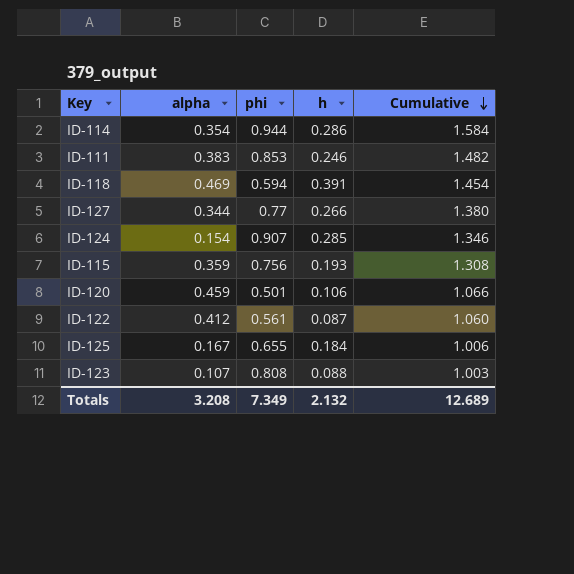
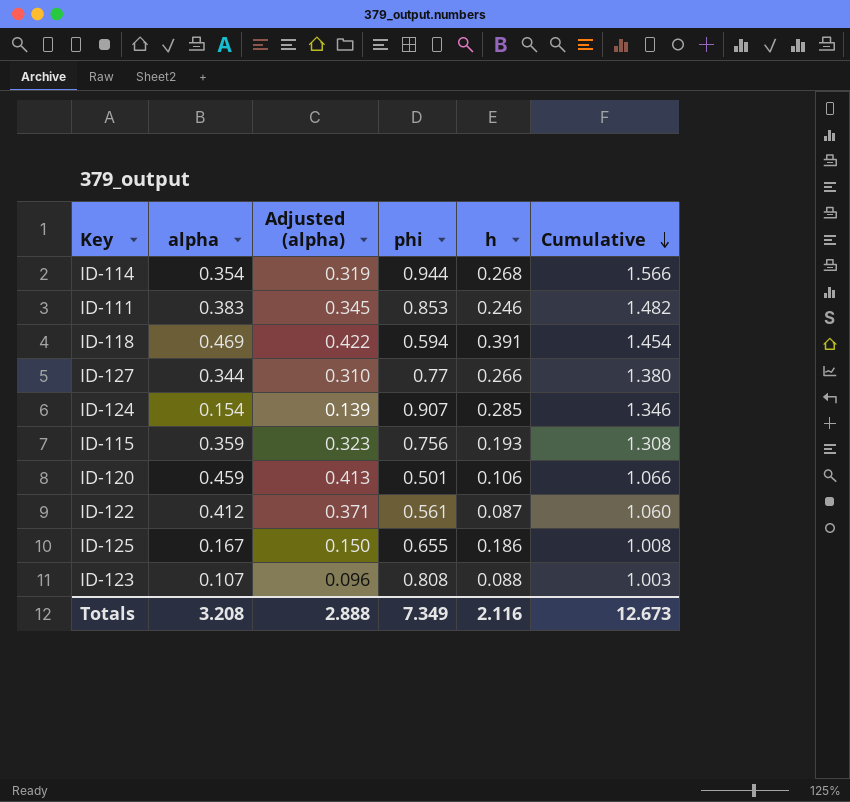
column Adjusted (alpha) | formula: none -> [alpha] * 0.9
ID-114 | h: 0.286 -> 0.268
ID-114 | Cumulative: 1.584 -> 1.566
ID-125 | h: 0.184 -> 0.186
ID-125 | Cumulative: 1.006 -> 1.008
Totals | h: 2.132 -> 2.116
Totals | Cumulative: 12.689 -> 12.673

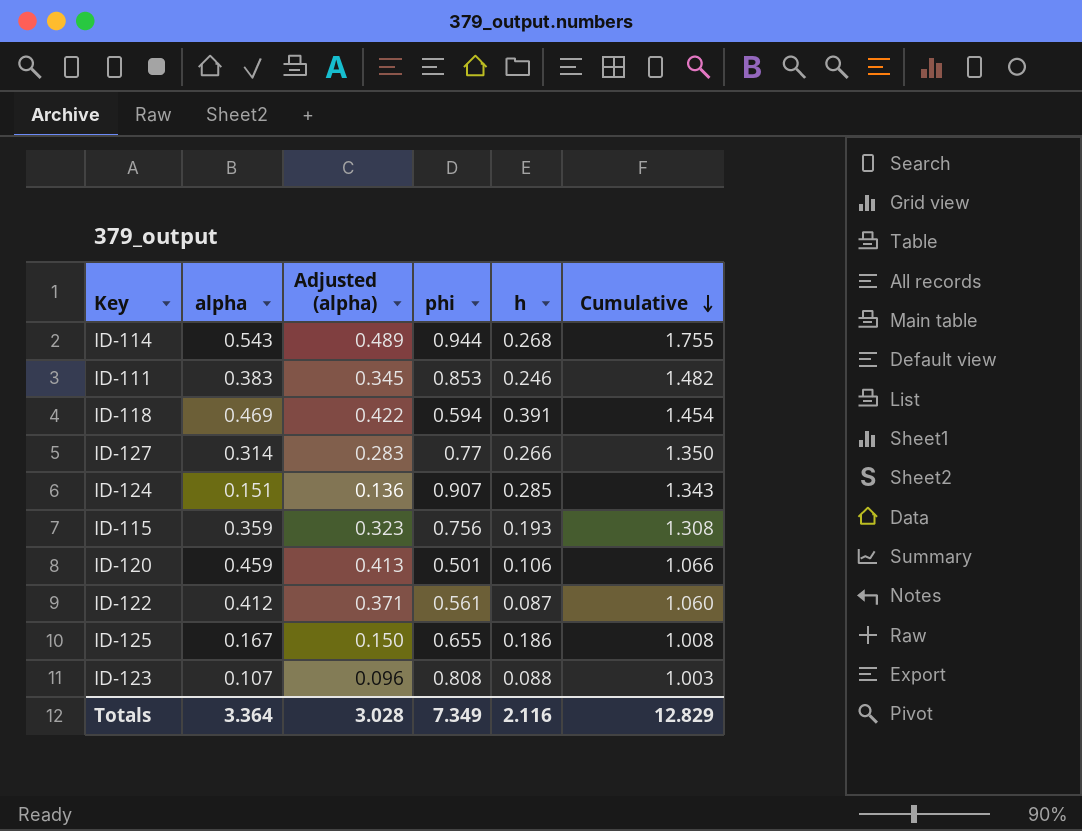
ID-114 | alpha: 0.354 -> 0.543
ID-114 | Adjusted (alpha): 0.319 -> 0.489
ID-114 | Cumulative: 1.566 -> 1.755
ID-127 | alpha: 0.344 -> 0.314
ID-127 | Adjusted (alpha): 0.310 -> 0.283
ID-127 | Cumulative: 1.380 -> 1.350
ID-124 | alpha: 0.154 -> 0.151
ID-124 | Adjusted (alpha): 0.139 -> 0.136
ID-124 | Cumulative: 1.346 -> 1.343
Totals | alpha: 3.208 -> 3.364
Totals | Adjusted (alpha): 2.888 -> 3.028
Totals | Cumulative: 12.673 -> 12.829

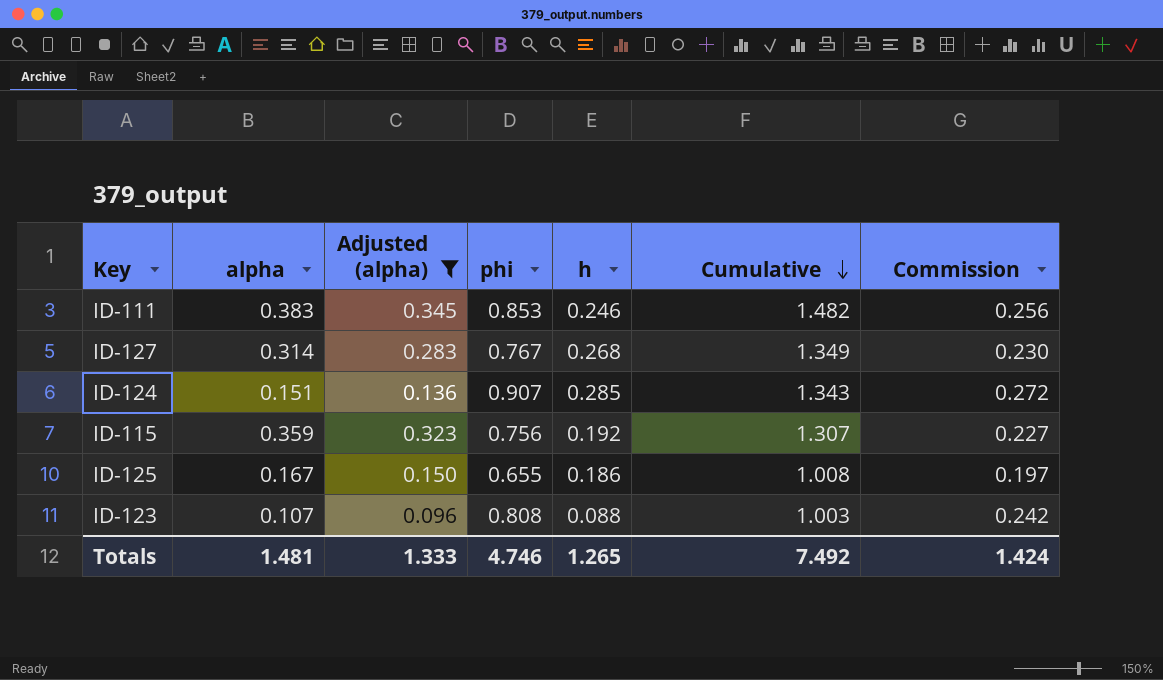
filter: none -> Adjusted (alpha) <= 0.345
column Commission | formula: none -> [phi] * 0.3
ID-127 | phi: 0.77 -> 0.767
ID-127 | h: 0.266 -> 0.268
ID-127 | Cumulative: 1.350 -> 1.349
ID-115 | h: 0.193 -> 0.192
ID-115 | Cumulative: 1.308 -> 1.307
Totals | alpha: 3.364 -> 1.481
Totals | Adjusted (alpha): 3.028 -> 1.333
Totals | phi: 7.349 -> 4.746
Totals | h: 2.116 -> 1.265
Totals | Cumulative: 12.829 -> 7.492

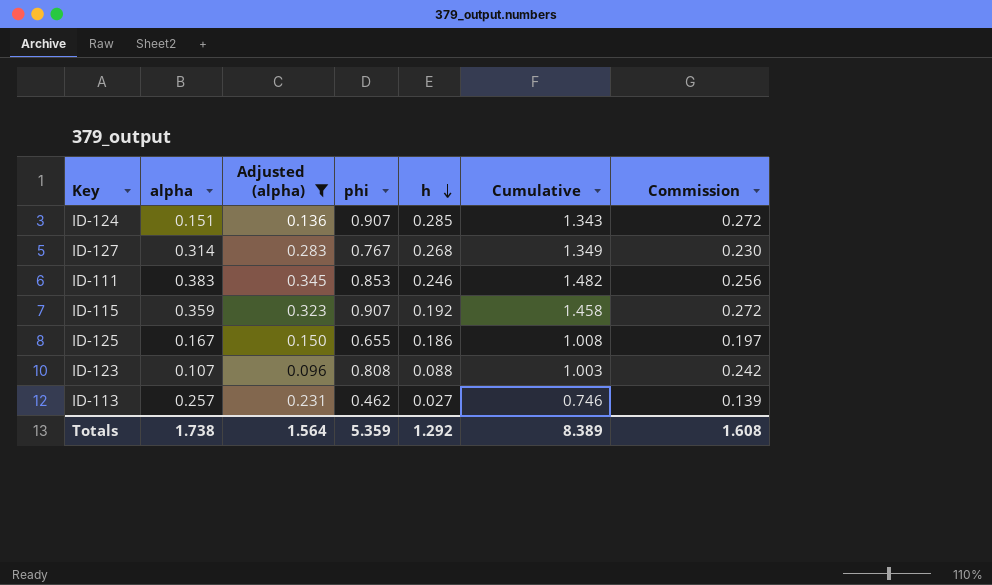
row order: Cumulative descending -> h descending
ID-115 | phi: 0.756 -> 0.907
ID-115 | Cumulative: 1.307 -> 1.458
ID-115 | Commission: 0.227 -> 0.272
row ID-113: none -> 0.257 | 0.231 | 0.462 | 0.027 | 0.746 | 0.139
Totals | alpha: 1.481 -> 1.738
Totals | Adjusted (alpha): 1.333 -> 1.564
Totals | phi: 4.746 -> 5.359
Totals | h: 1.265 -> 1.292
Totals | Cumulative: 7.492 -> 8.389
Totals | Commission: 1.424 -> 1.608

